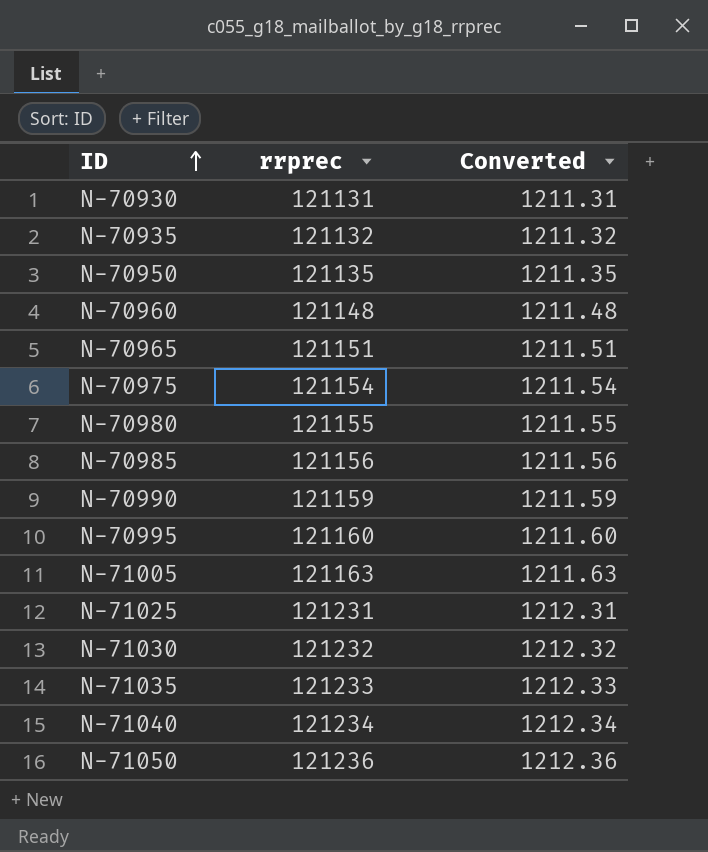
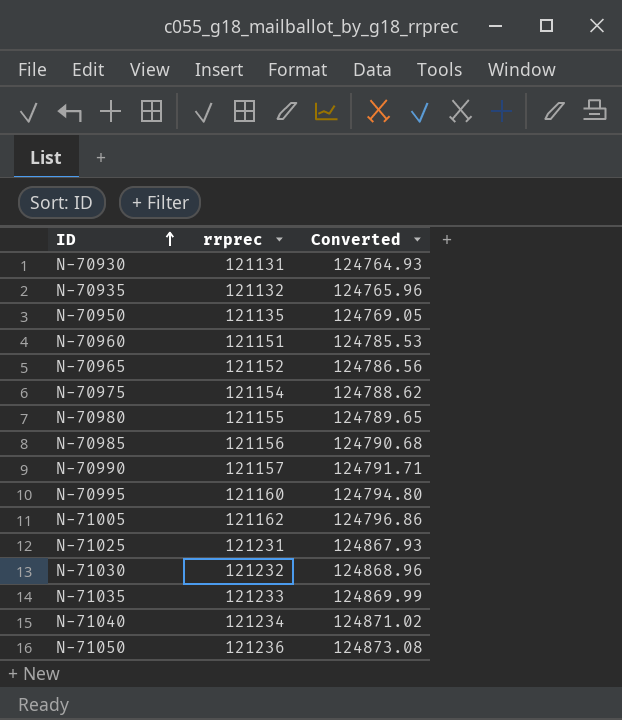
column Converted | formula: [rrprec] * 0.01 -> [rrprec] * 1.03
N-70960 | rrprec: 121148 -> 121151
N-70965 | rrprec: 121151 -> 121152
N-70990 | rrprec: 121159 -> 121157
N-71005 | rrprec: 121163 -> 121162

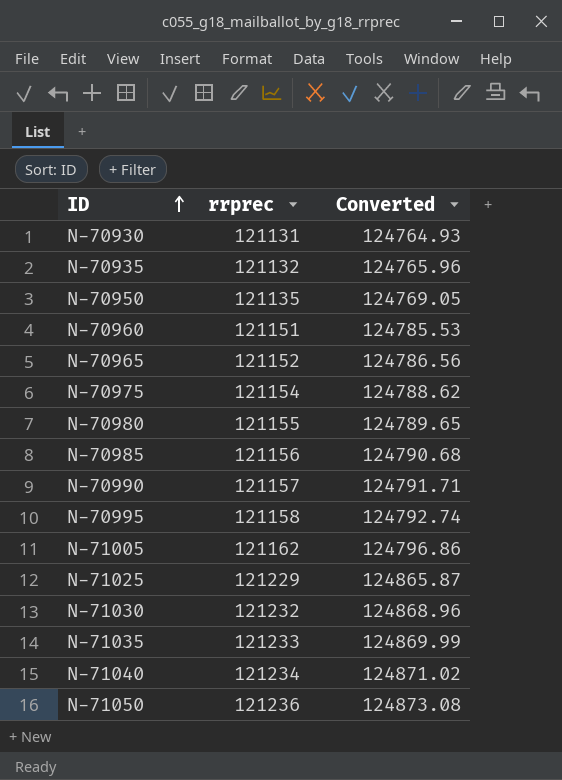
N-70995 | rrprec: 121160 -> 121158
N-70995 | Converted: 124794.80 -> 124792.74
N-71025 | rrprec: 121231 -> 121229
N-71025 | Converted: 124867.93 -> 124865.87

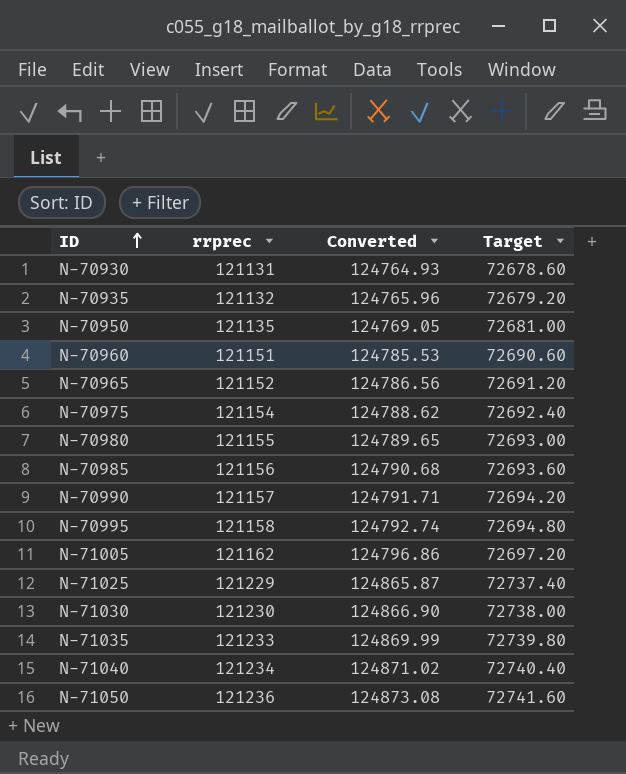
column Target | formula: none -> [rrprec] * 0.6
N-71030 | rrprec: 121232 -> 121230
N-71030 | Converted: 124868.96 -> 124866.90

